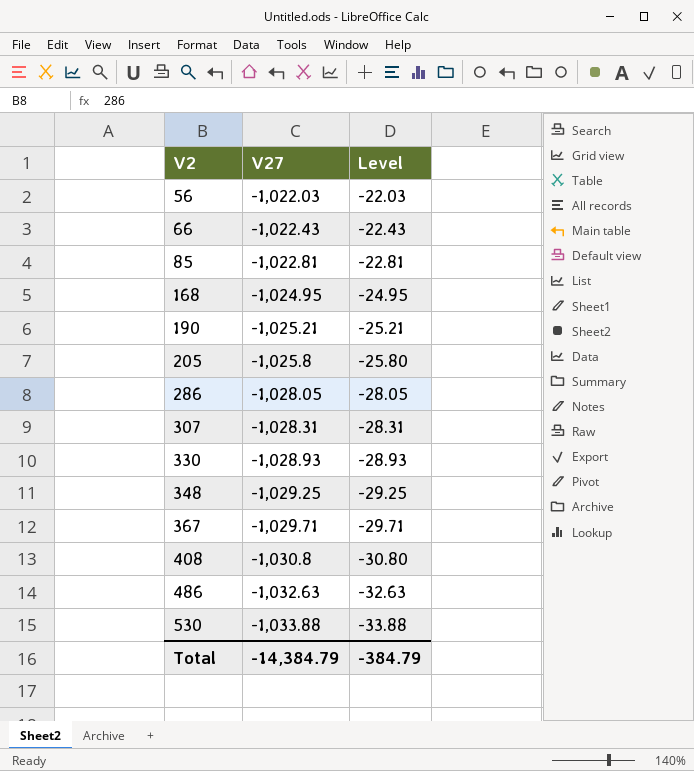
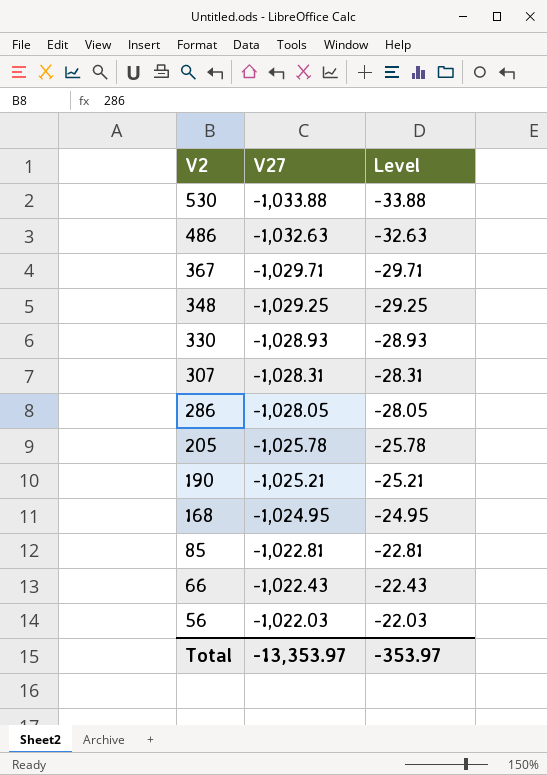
row order: V2 ascending -> V2 descending
row 408: -1,030.8 | -30.80 -> none
205 | V27: -1,025.8 -> -1,025.78
205 | Level: -25.80 -> -25.78
Total | V27: -14,384.79 -> -13,353.97
Total | Level: -384.79 -> -353.97

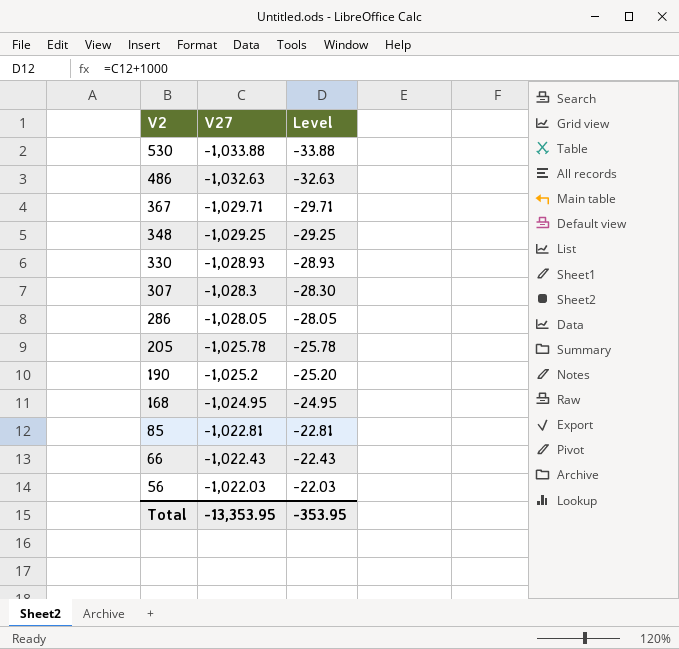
307 | V27: -1,028.31 -> -1,028.3
307 | Level: -28.31 -> -28.30
190 | V27: -1,025.21 -> -1,025.2
190 | Level: -25.21 -> -25.20
Total | V27: -13,353.97 -> -13,353.95
Total | Level: -353.97 -> -353.95

